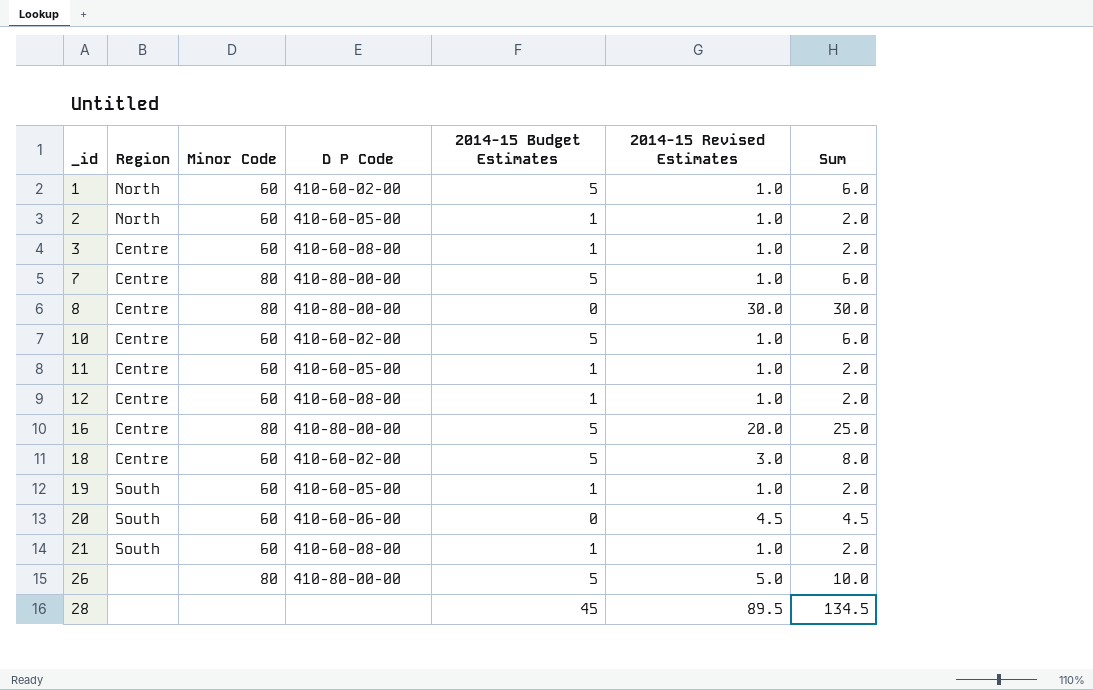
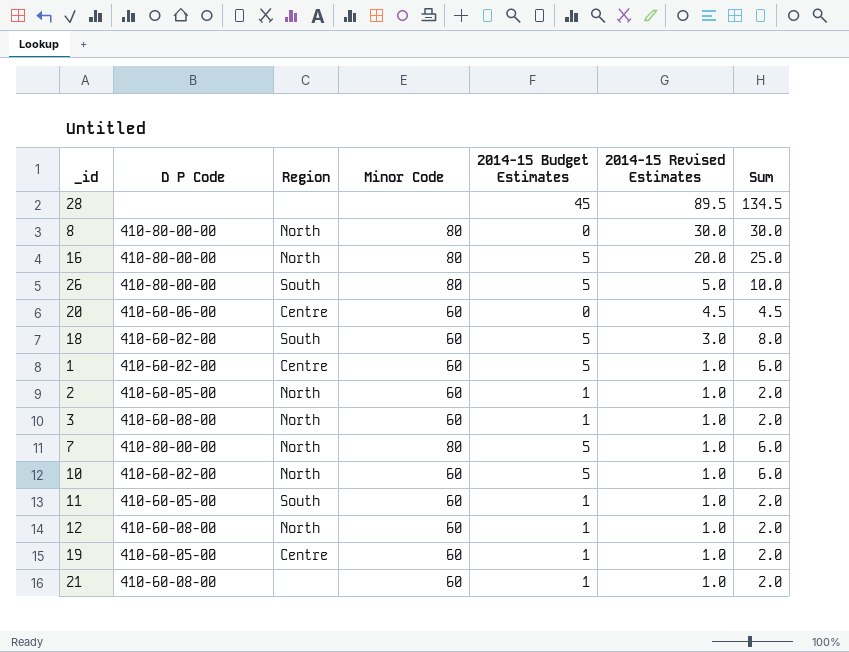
row order: _id ascending -> 2014-15 Revised Estimates descending
column D P Code | position: 4 -> 2
8 | Region: Centre -> North
16 | Region: Centre -> North
26 | Region: none -> South
20 | Region: South -> Centre
18 | Region: Centre -> South
1 | Region: North -> Centre
3 | Region: Centre -> North
7 | Region: Centre -> North
10 | Region: Centre -> North
11 | Region: Centre -> South
12 | Region: Centre -> North
19 | Region: South -> Centre
21 | Region: South -> none

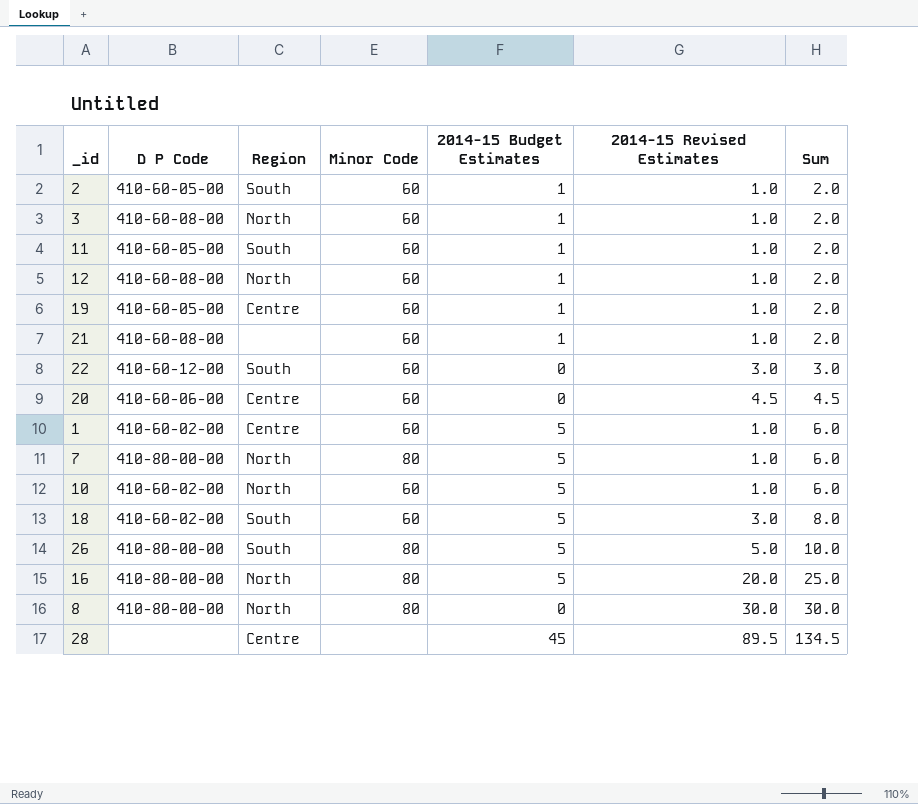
row order: 2014-15 Revised Estimates descending -> Sum ascending
2 | Region: North -> South
row 22: none -> 410-60-12-00 | South | 60 | 0 | 3.0 | 3.0
28 | Region: none -> Centre

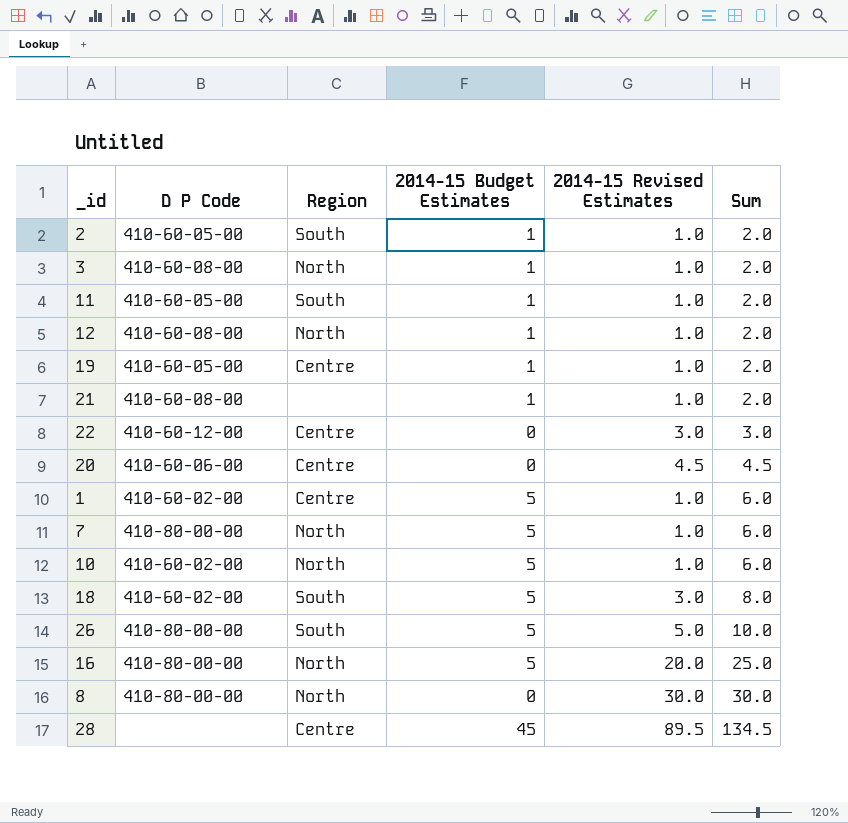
column Minor Code | position: 4 -> none
22 | Region: South -> Centre

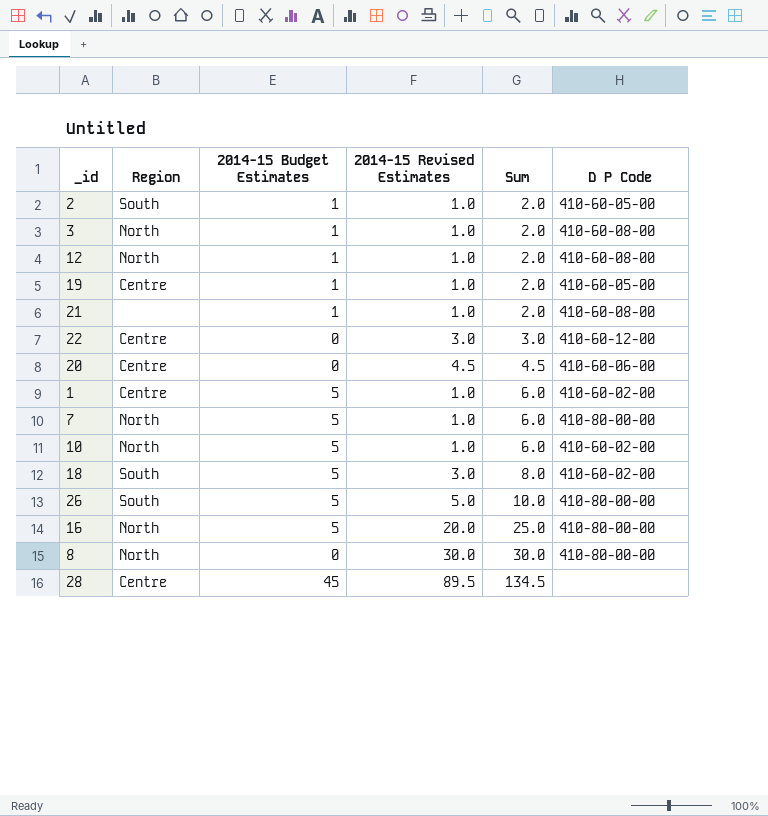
column D P Code | position: 2 -> 6
row 11: 410-60-05-00 | South | 1 | 1.0 | 2.0 -> none

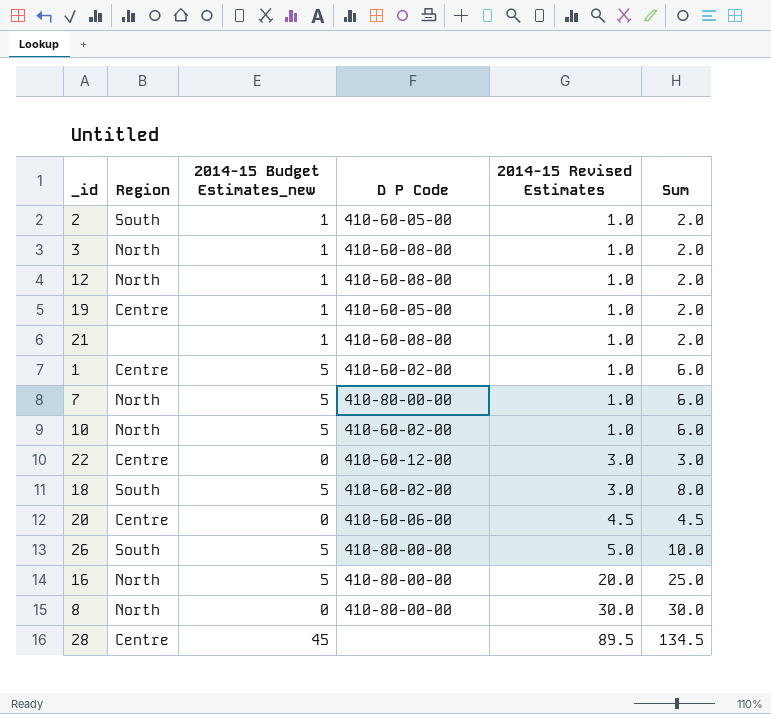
row order: Sum ascending -> 2014-15 Revised Estimates ascending
column name: 2014-15 Budget Estimates -> 2014-15 Budget Estimates_new
column D P Code | position: 6 -> 4

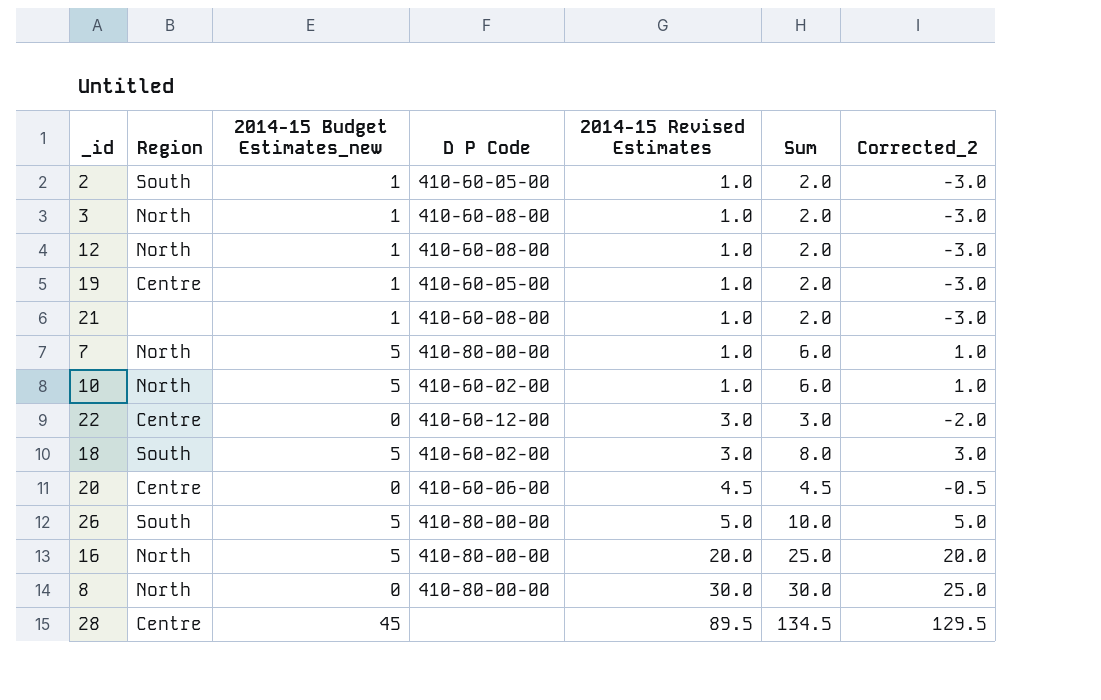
column Corrected_2 | formula: none -> [Sum] - 5
row 1: Centre | 5 | 410-60-02-00 | 1.0 | 6.0 -> none

